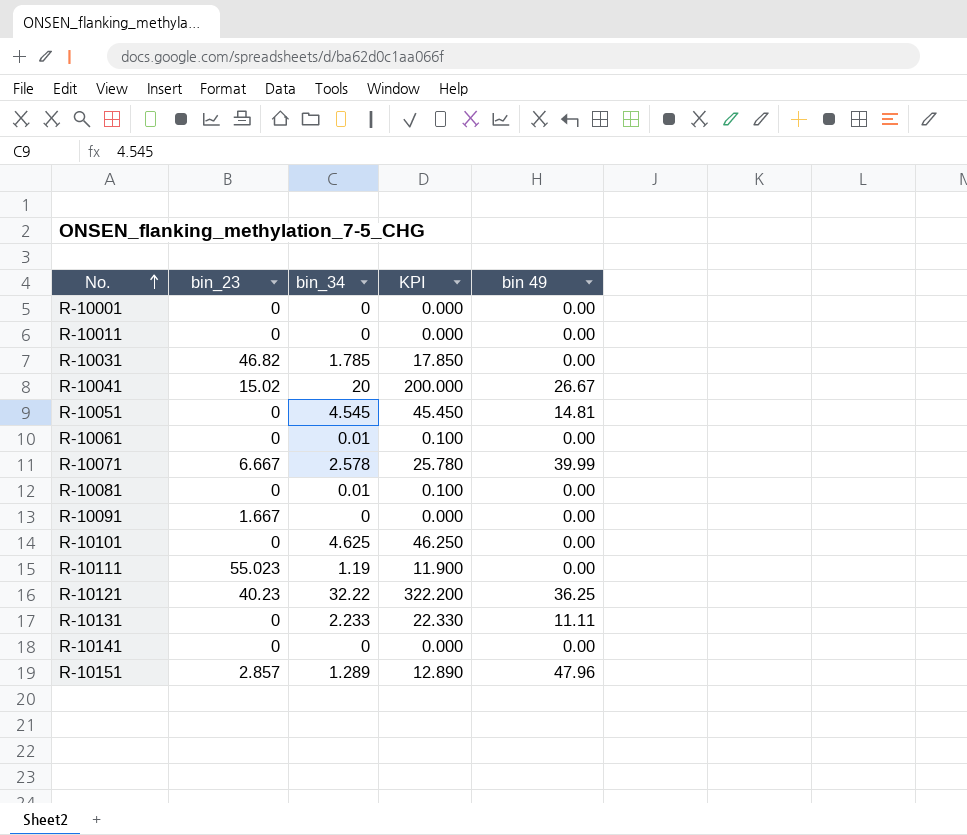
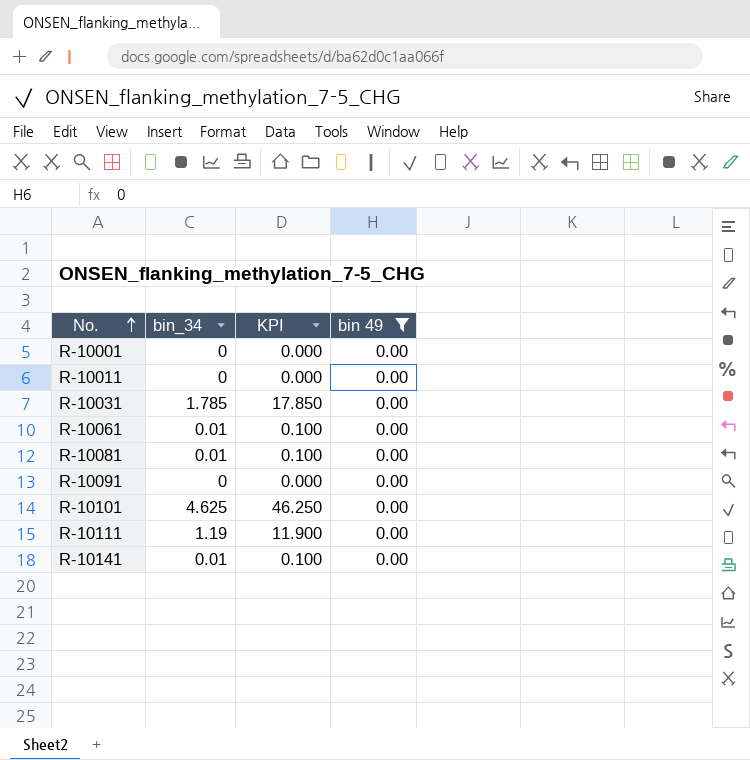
filter: none -> bin 49 = 0.00
column bin_23 | position: 2 -> none
R-10141 | bin_34: 0 -> 0.01
R-10141 | KPI: 0.000 -> 0.100

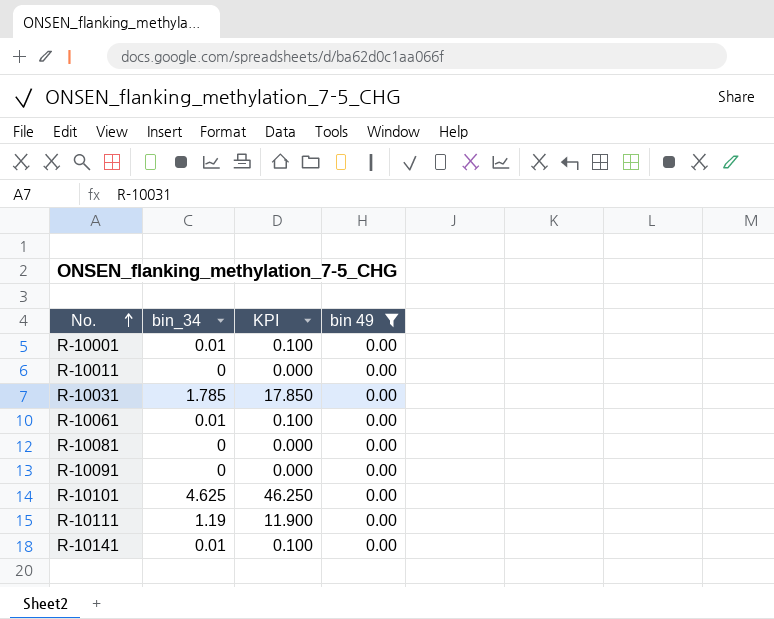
R-10001 | bin_34: 0 -> 0.01
R-10001 | KPI: 0.000 -> 0.100
R-10081 | bin_34: 0.01 -> 0
R-10081 | KPI: 0.100 -> 0.000

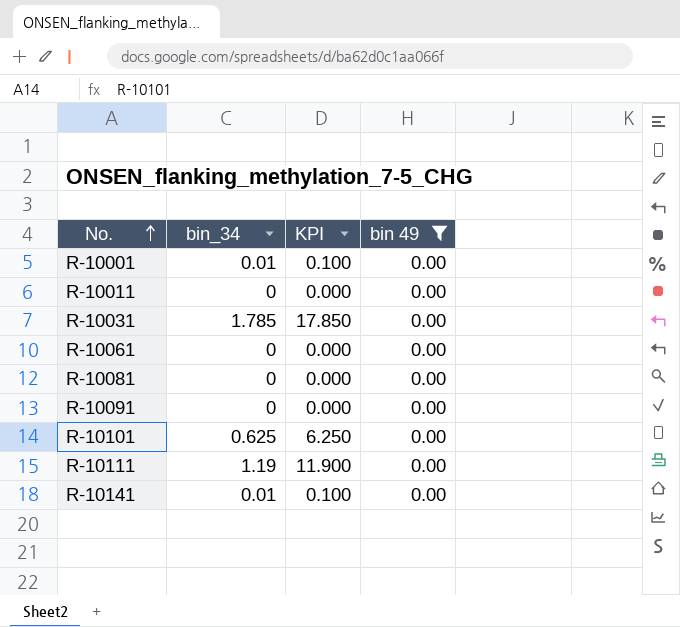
R-10061 | bin_34: 0.01 -> 0
R-10061 | KPI: 0.100 -> 0.000
R-10101 | bin_34: 4.625 -> 0.625
R-10101 | KPI: 46.250 -> 6.250

